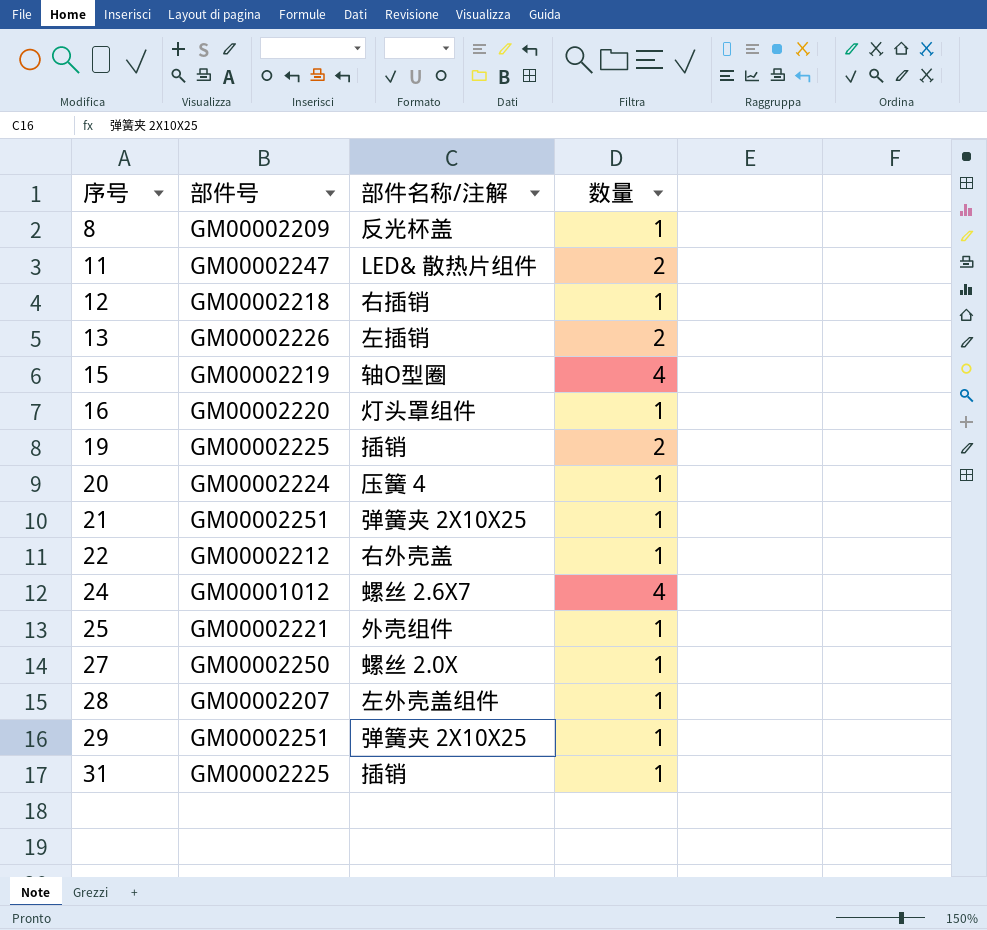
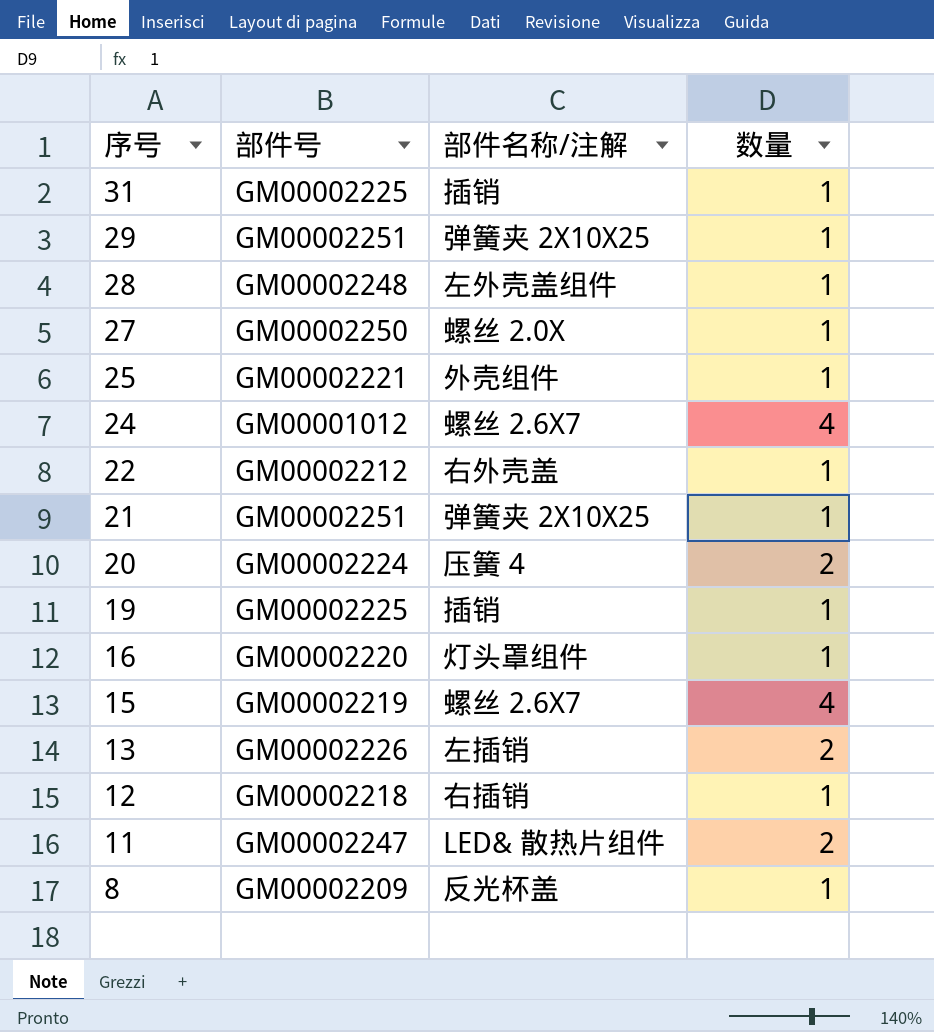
row order: 序号 ascending -> 序号 descending
28 | 部件号: GM00002207 -> GM00002248
20 | 数量: 1 -> 2
19 | 数量: 2 -> 1
15 | 部件名称/注解: 轴O型圈 -> 螺丝 2.6X7

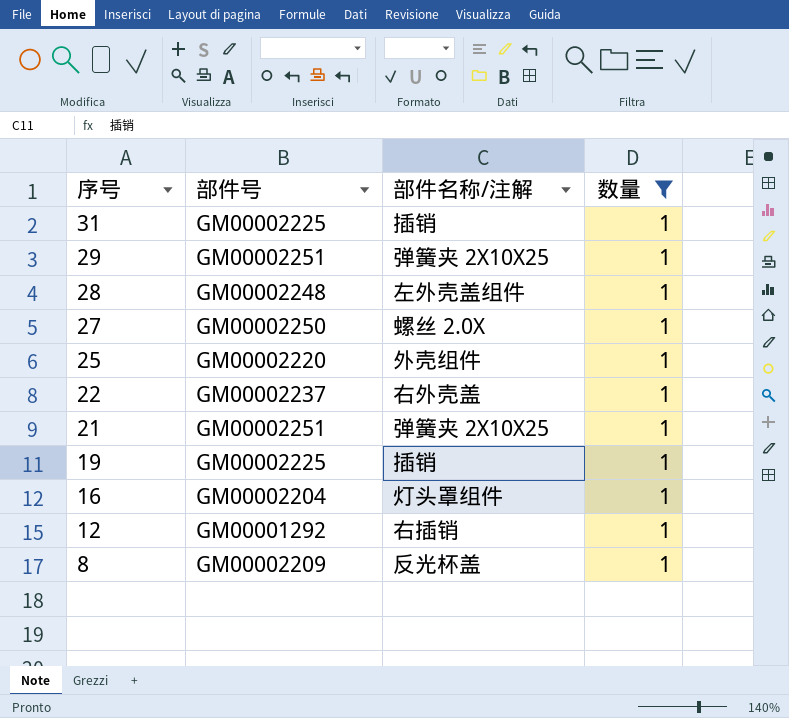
filter: none -> 数量 = 1
25 | 部件号: GM00002221 -> GM00002220
22 | 部件号: GM00002212 -> GM00002237
16 | 部件号: GM00002220 -> GM00002204
12 | 部件号: GM00002218 -> GM00001292

